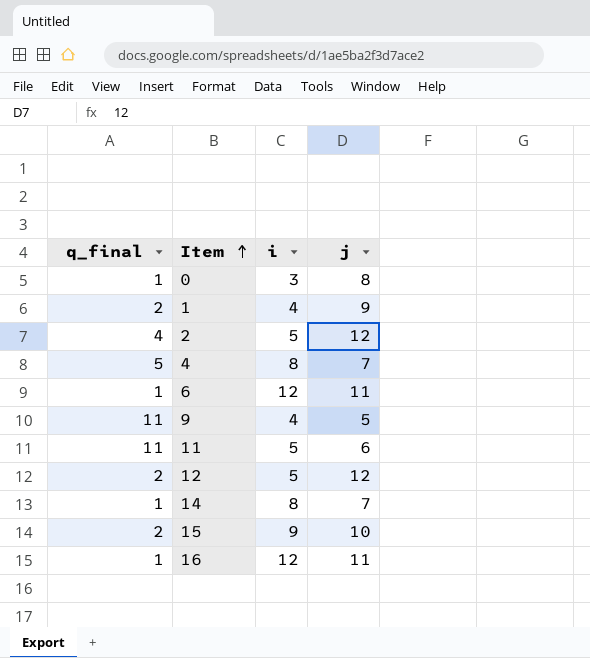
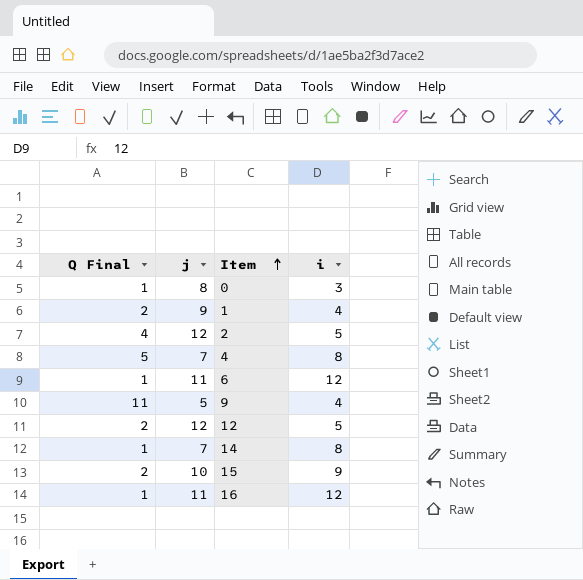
column name: q_final -> Q Final
column j | position: 4 -> 2
row 11: 11 | 5 | 6 -> none

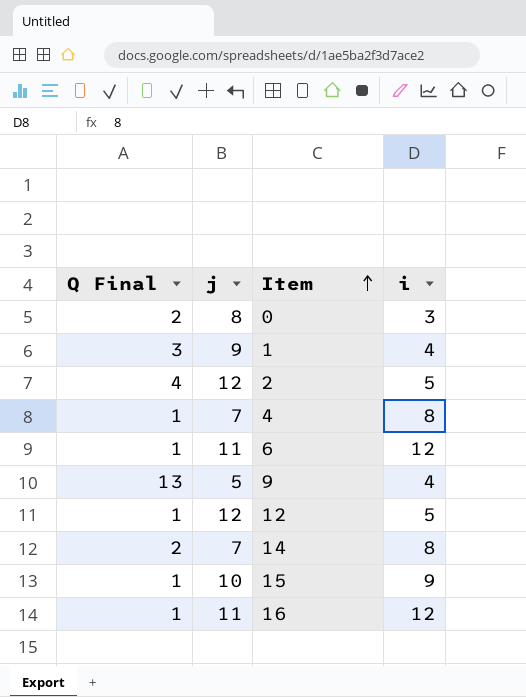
0 | Q Final: 1 -> 2
1 | Q Final: 2 -> 3
4 | Q Final: 5 -> 1
9 | Q Final: 11 -> 13
12 | Q Final: 2 -> 1
14 | Q Final: 1 -> 2
15 | Q Final: 2 -> 1

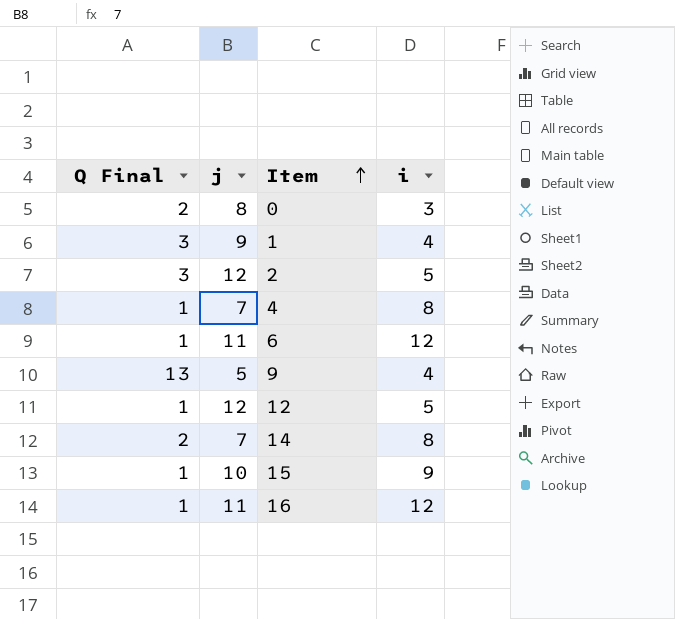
2 | Q Final: 4 -> 3

